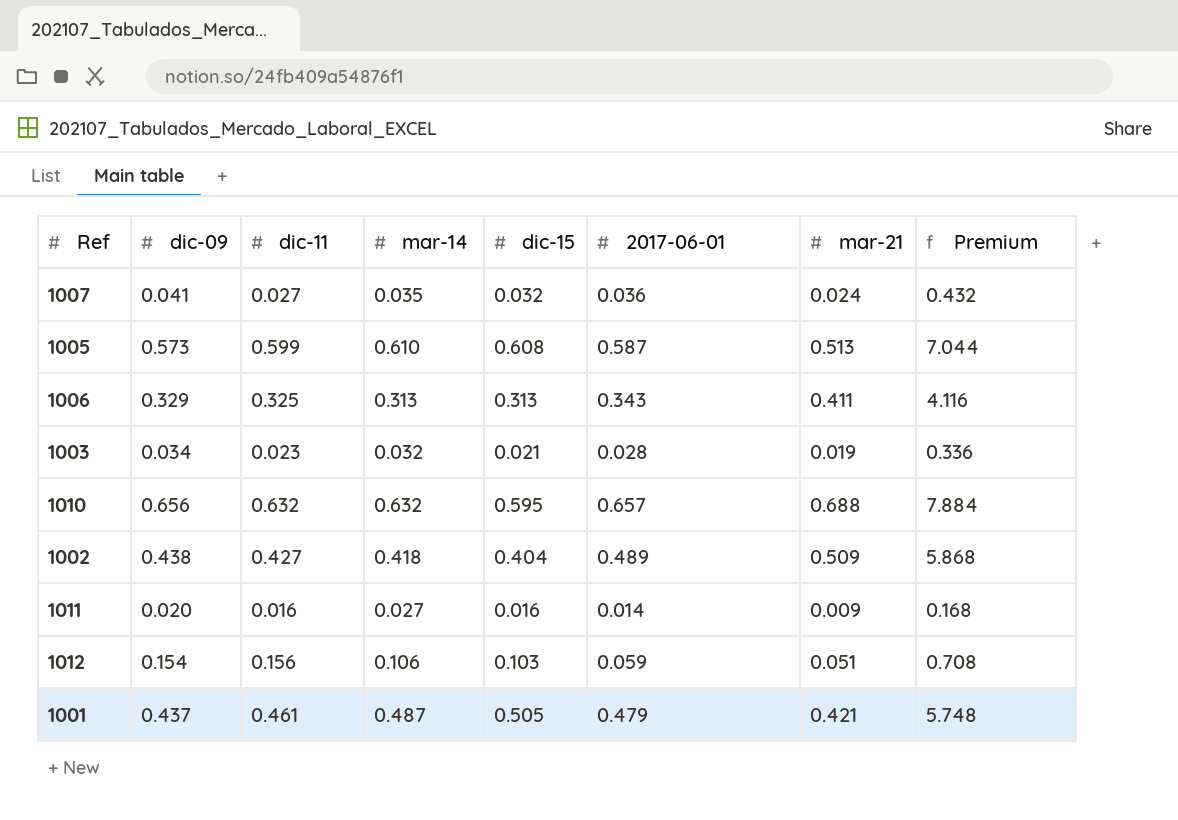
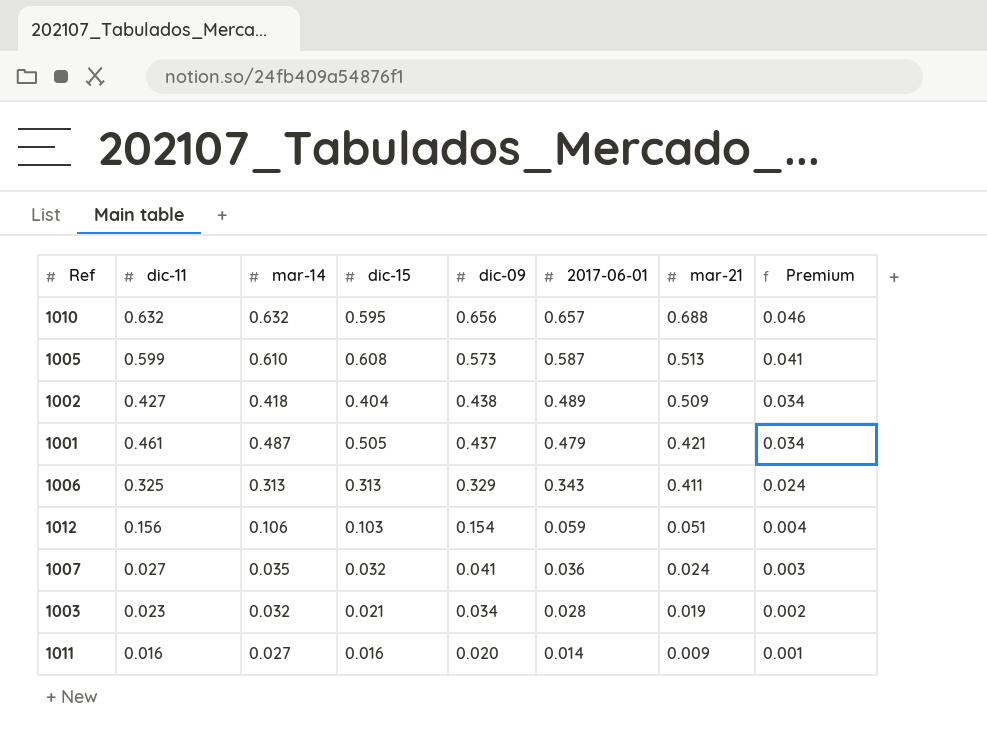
row order: none -> dic-09 descending
column dic-09 | position: 2 -> 5
column Premium | formula: [2017-06-01] * 12 -> [2017-06-01] * 0.07

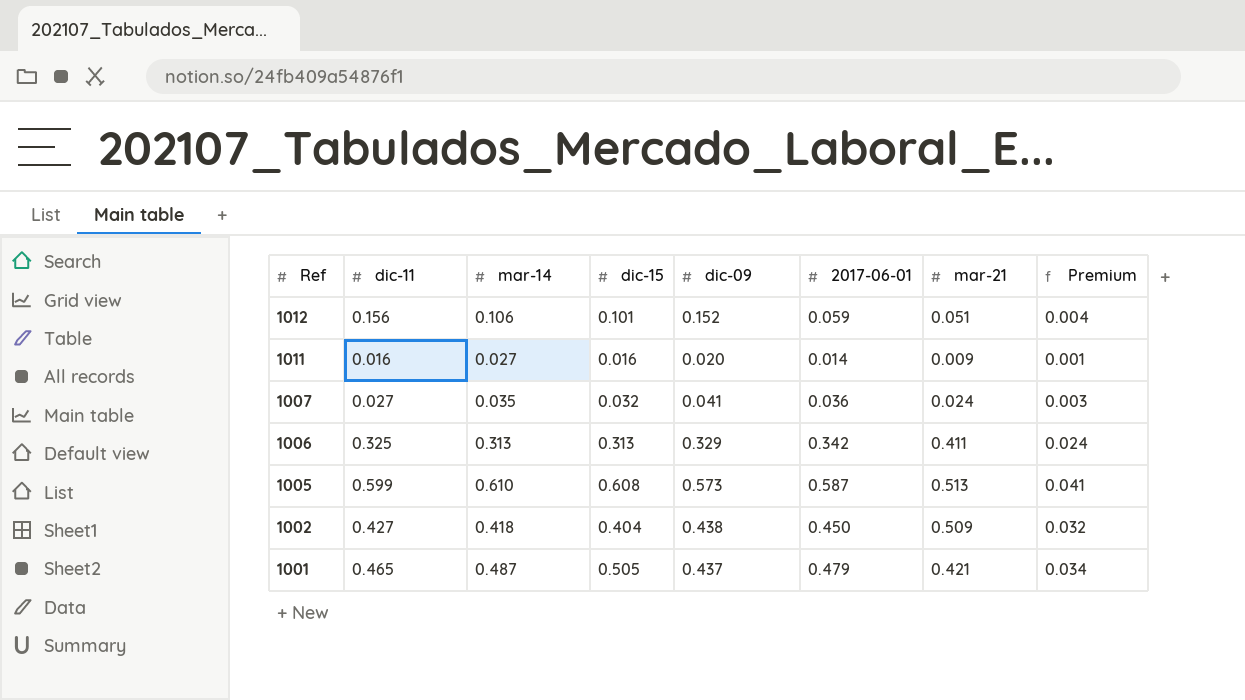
row order: dic-09 descending -> Ref descending
row 1010: 0.632 | 0.632 | 0.595 | 0.656 | 0.657 | 0.688 | 0.046 -> none
row 1003: 0.023 | 0.032 | 0.021 | 0.034 | 0.028 | 0.019 | 0.002 -> none
1012 | dic-15: 0.103 -> 0.101
1012 | dic-09: 0.154 -> 0.152
1006 | 2017-06-01: 0.343 -> 0.342
1002 | 2017-06-01: 0.489 -> 0.450
1002 | Premium: 0.034 -> 0.032
1001 | dic-11: 0.461 -> 0.465

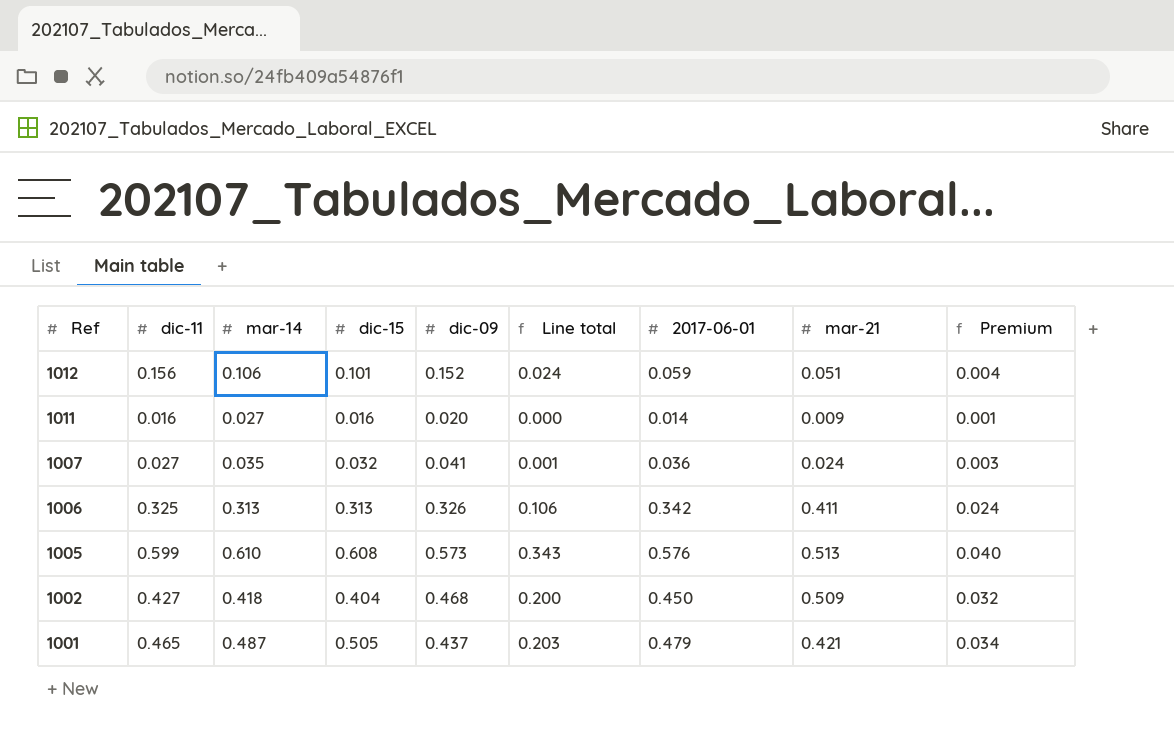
column Line total | formula: none -> [dic-11] * [dic-09]
1006 | dic-09: 0.329 -> 0.326
1005 | 2017-06-01: 0.587 -> 0.576
1005 | Premium: 0.041 -> 0.040
1002 | dic-09: 0.438 -> 0.468

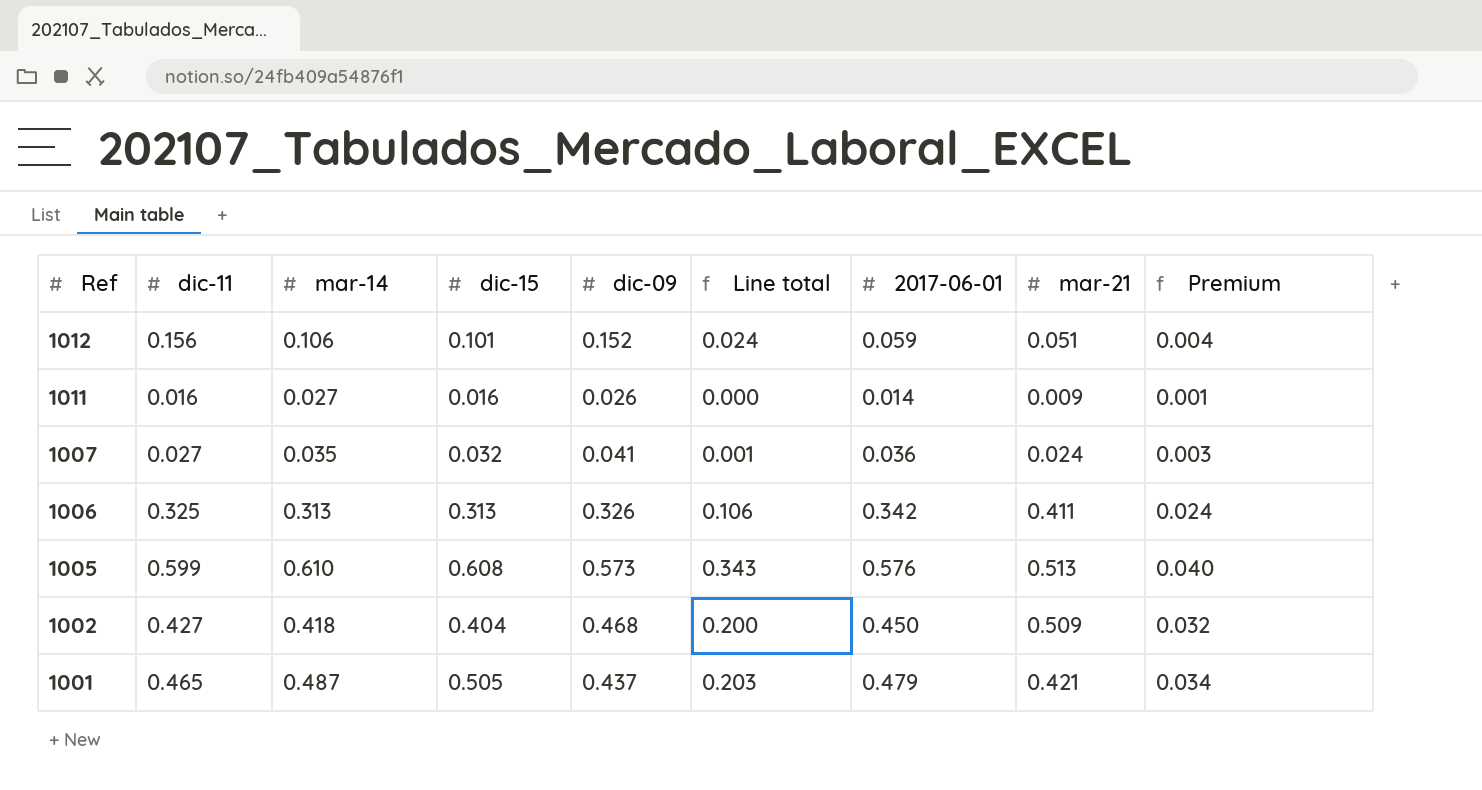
1011 | dic-09: 0.020 -> 0.026

